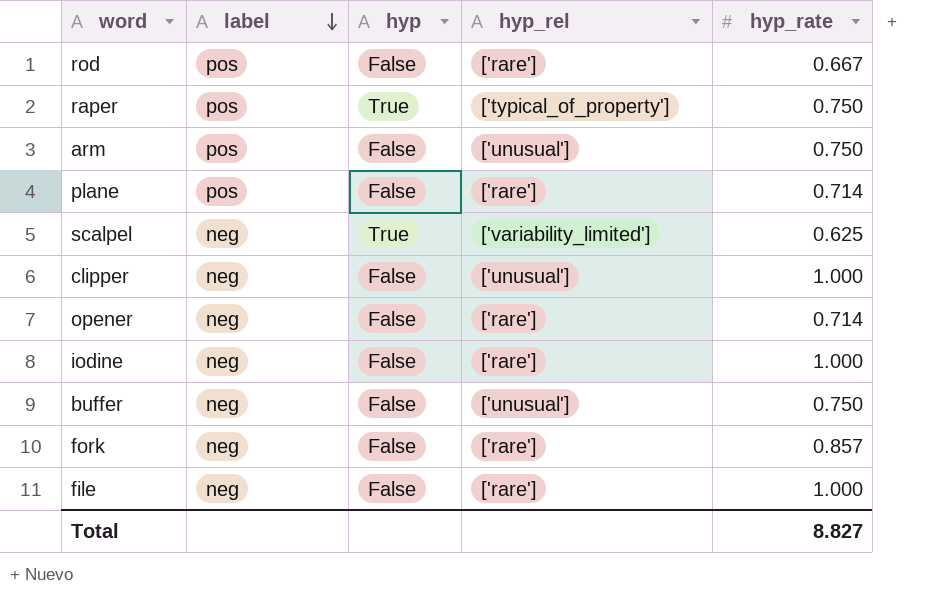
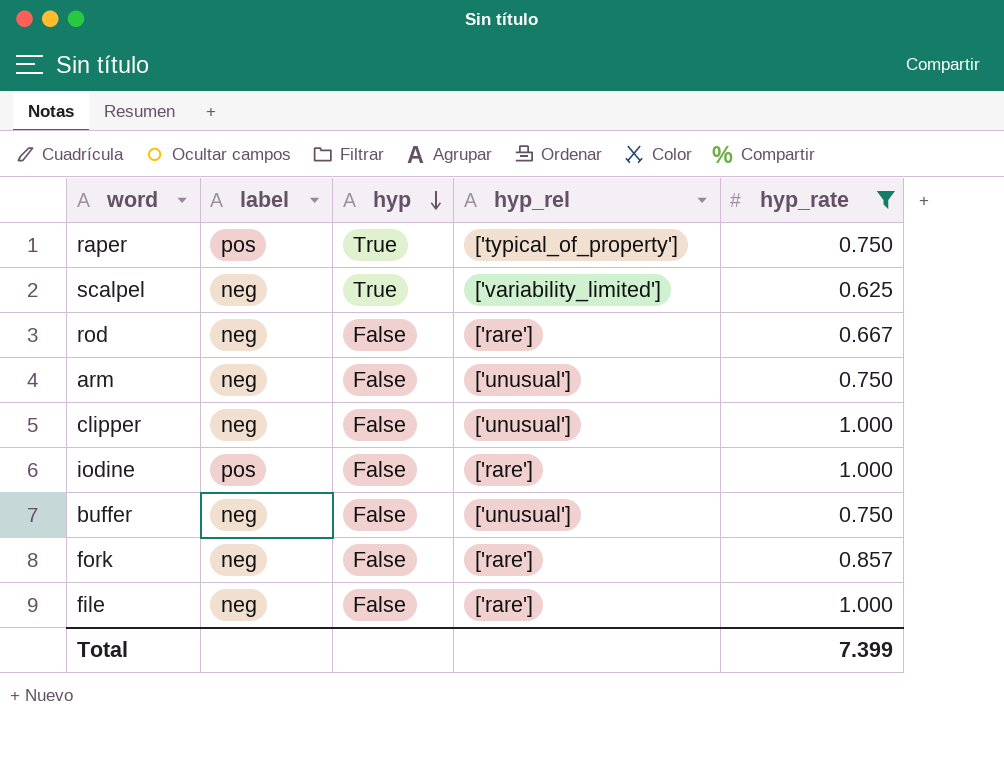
filter: none -> hyp_rate != 0.714
row order: label descending -> hyp descending
rod | label: pos -> neg
arm | label: pos -> neg
iodine | label: neg -> pos
Total | hyp_rate: 8.827 -> 7.399

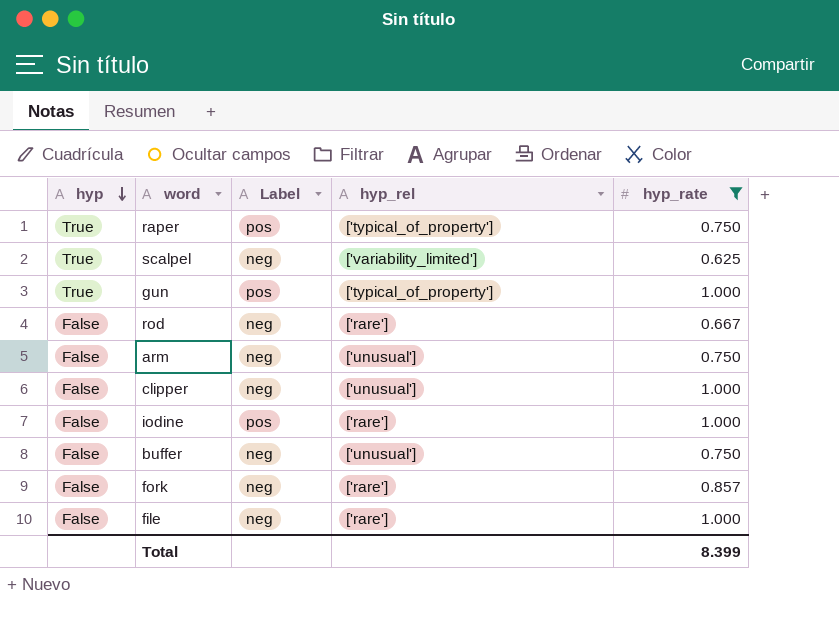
column hyp | position: 3 -> 1
column name: label -> Label
row gun: none -> True | pos | ['typical_of_property'] | 1.000
Total | hyp_rate: 7.399 -> 8.399

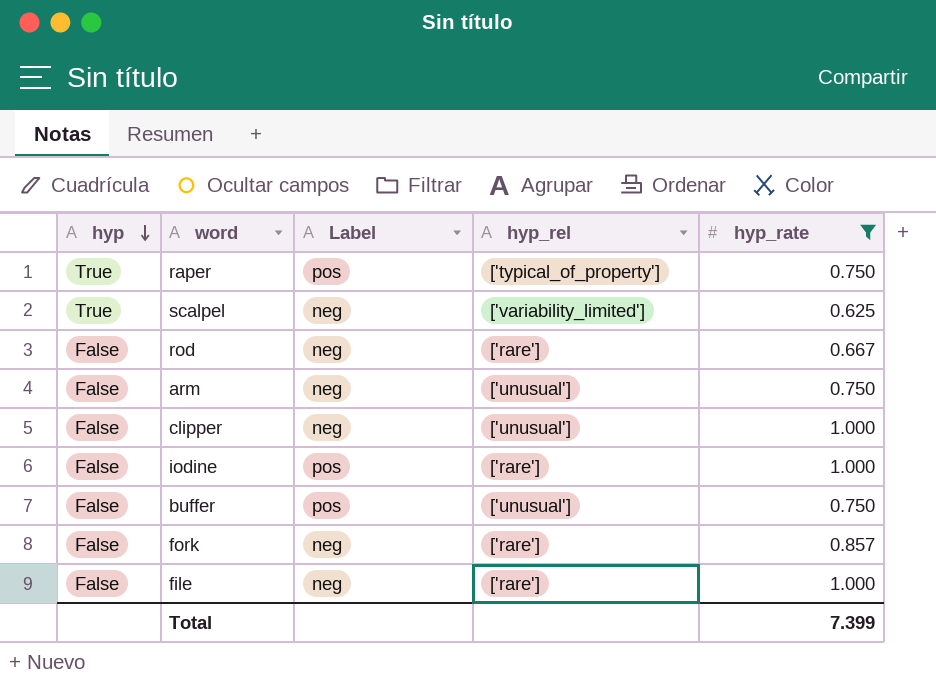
row gun: True | pos | ['typical_of_property'] | 1.000 -> none
buffer | Label: neg -> pos
Total | hyp_rate: 8.399 -> 7.399

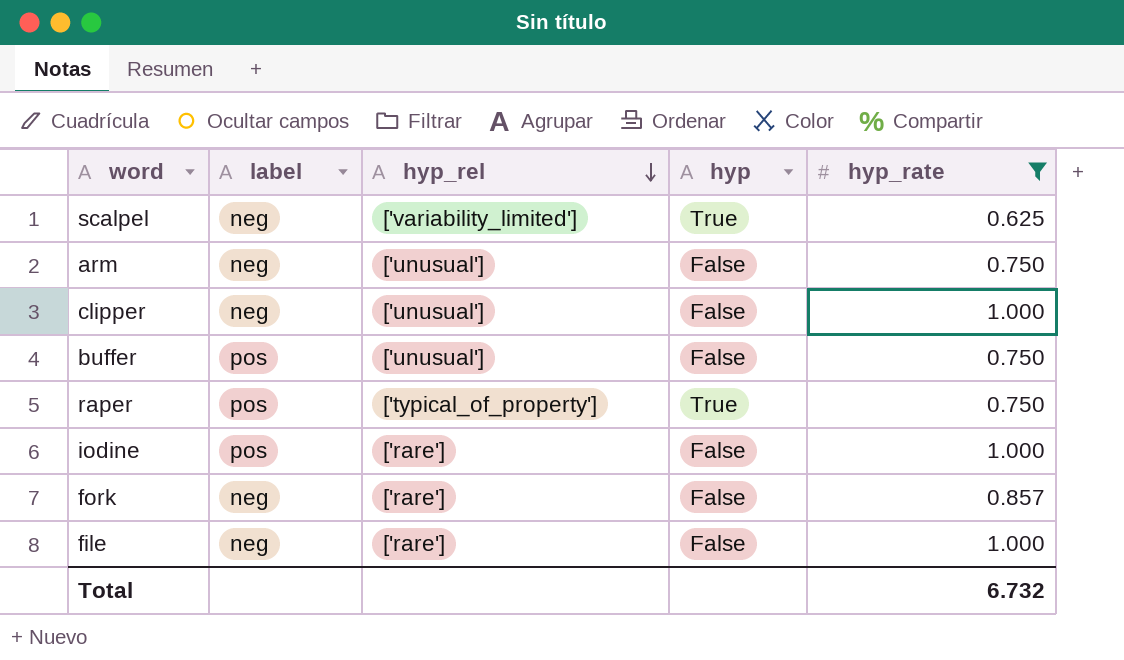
row order: hyp descending -> hyp_rel descending
column name: Label -> label
column hyp | position: 1 -> 4
row rod: False | neg | ['rare'] | 0.667 -> none
Total | hyp_rate: 7.399 -> 6.732

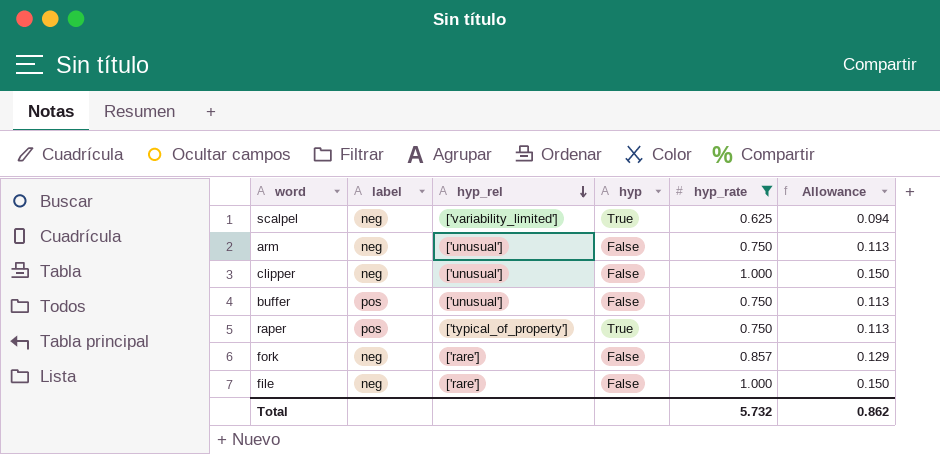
column Allowance | formula: none -> [hyp_rate] * 0.15
row iodine: pos | ['rare'] | False | 1.000 -> none
Total | hyp_rate: 6.732 -> 5.732

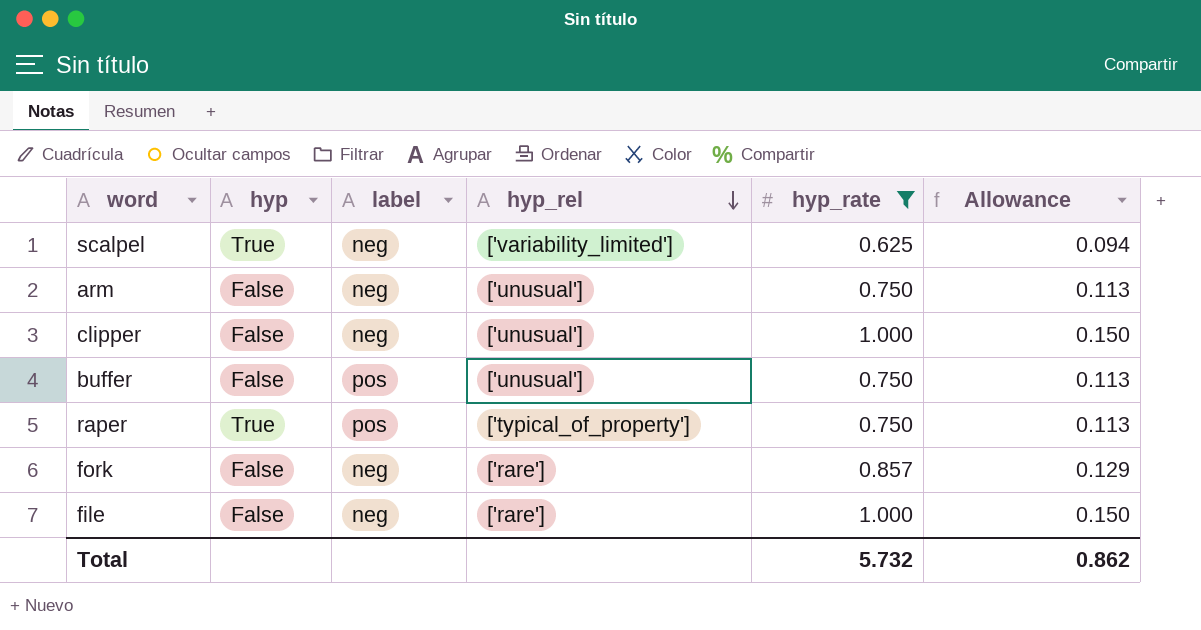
column hyp | position: 4 -> 2

